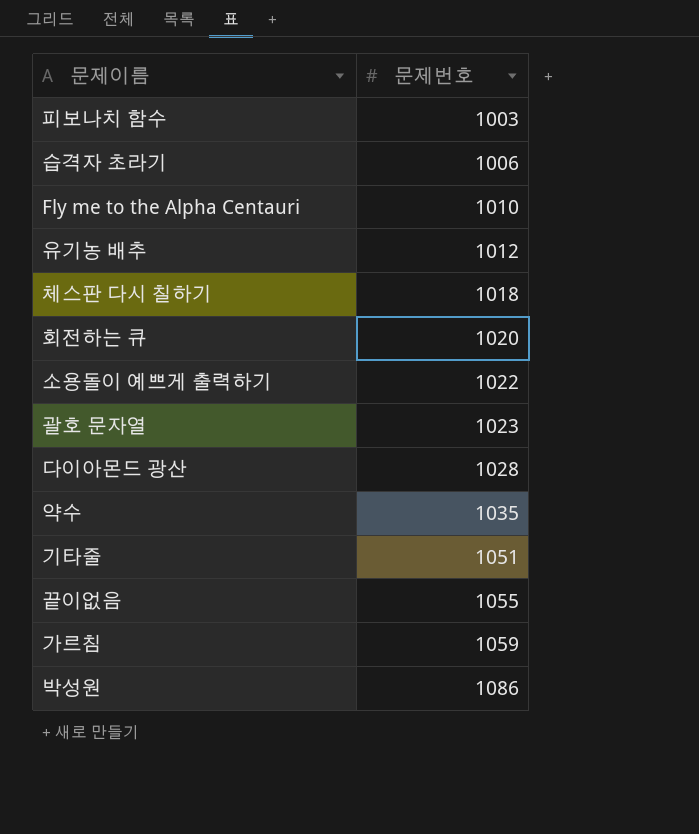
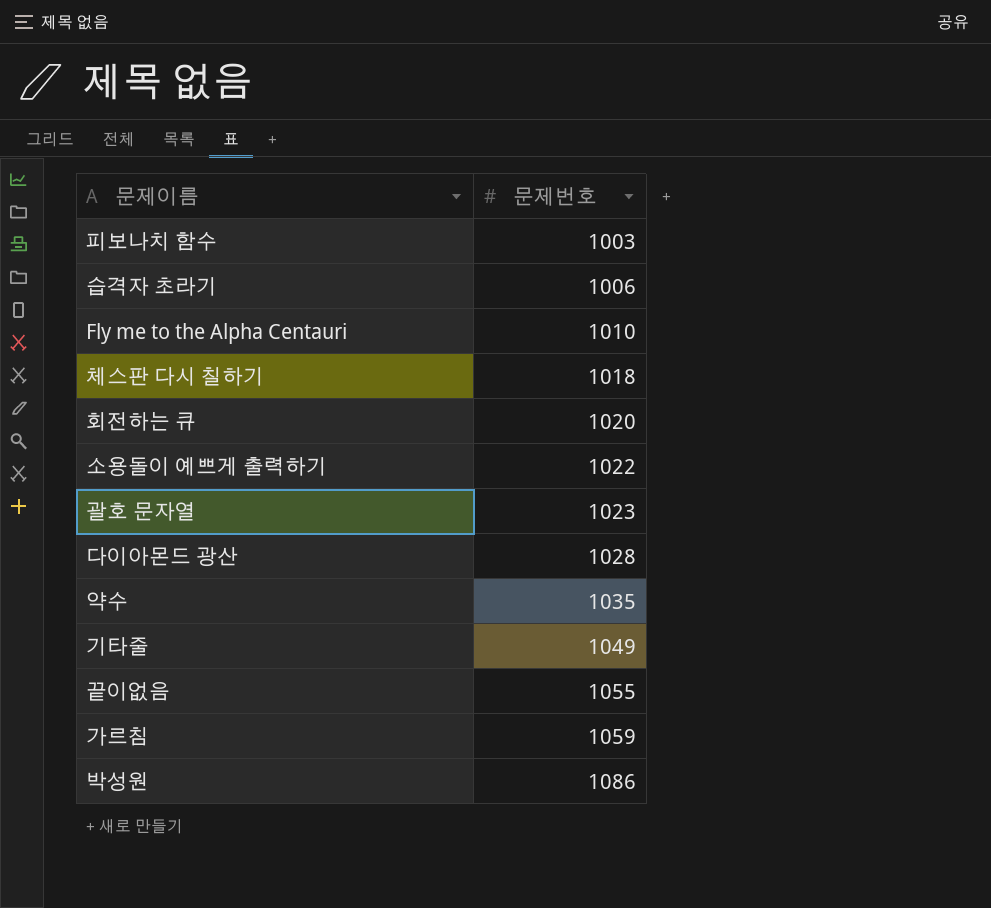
row 유기농 배추: 1012 -> none
기타줄 | 문제번호: 1051 -> 1049

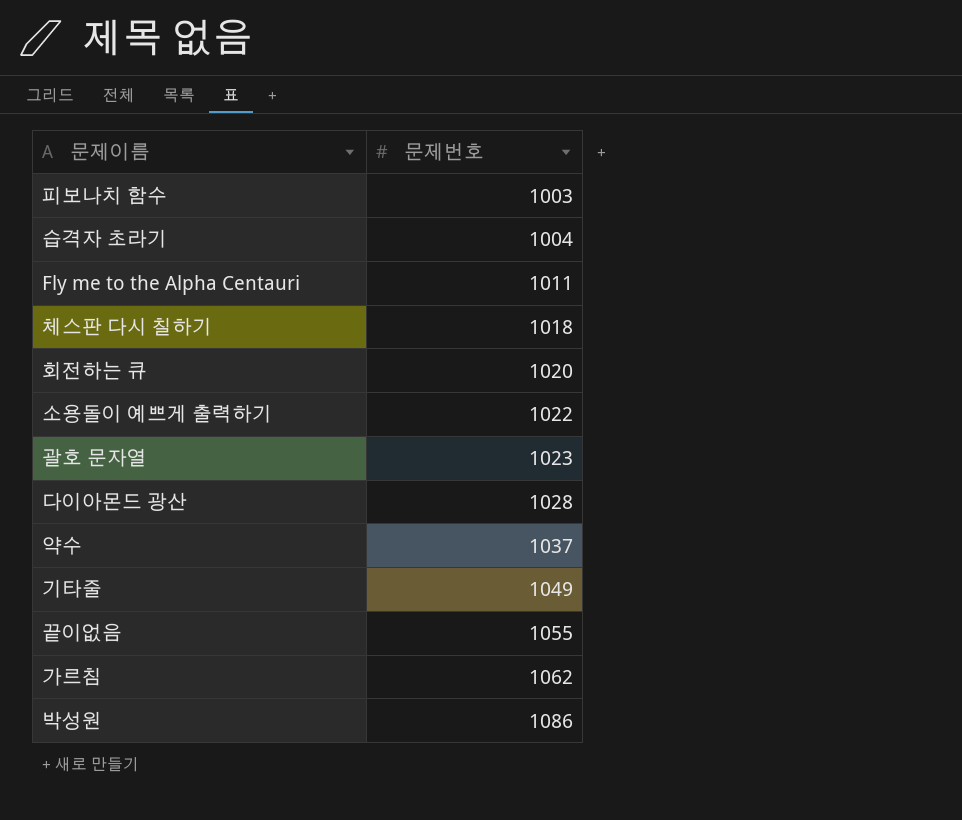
습격자 초라기 | 문제번호: 1006 -> 1004
Fly me to the Alpha Centauri | 문제번호: 1010 -> 1011
약수 | 문제번호: 1035 -> 1037
가르침 | 문제번호: 1059 -> 1062

